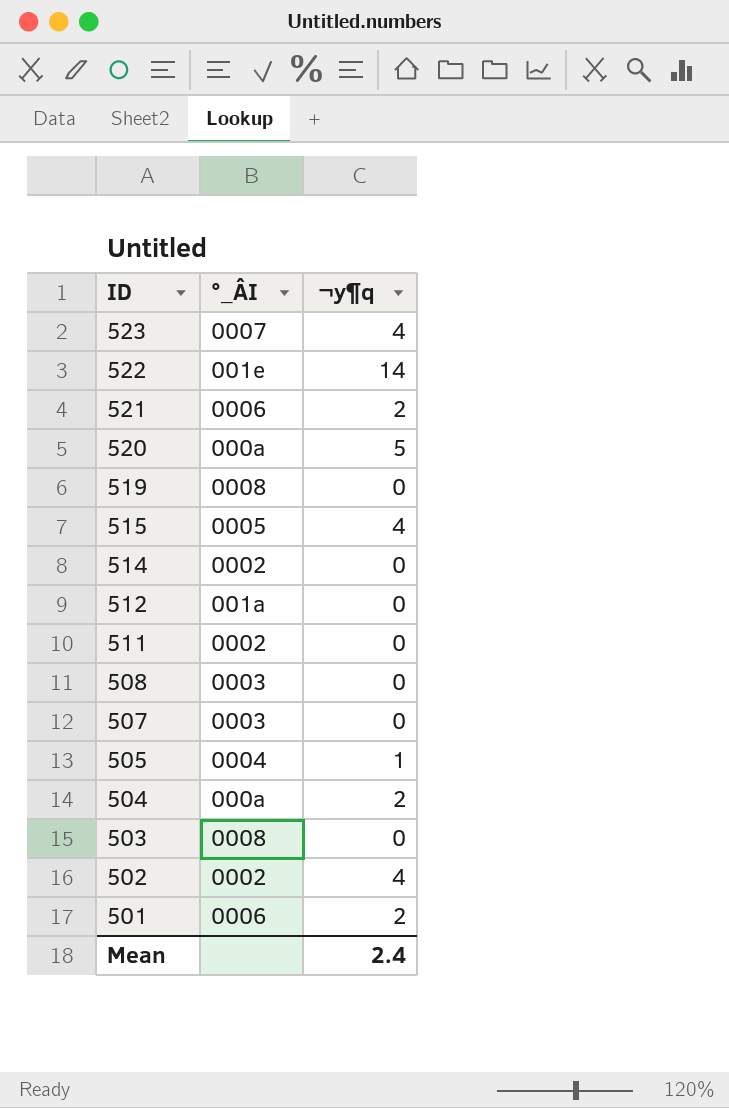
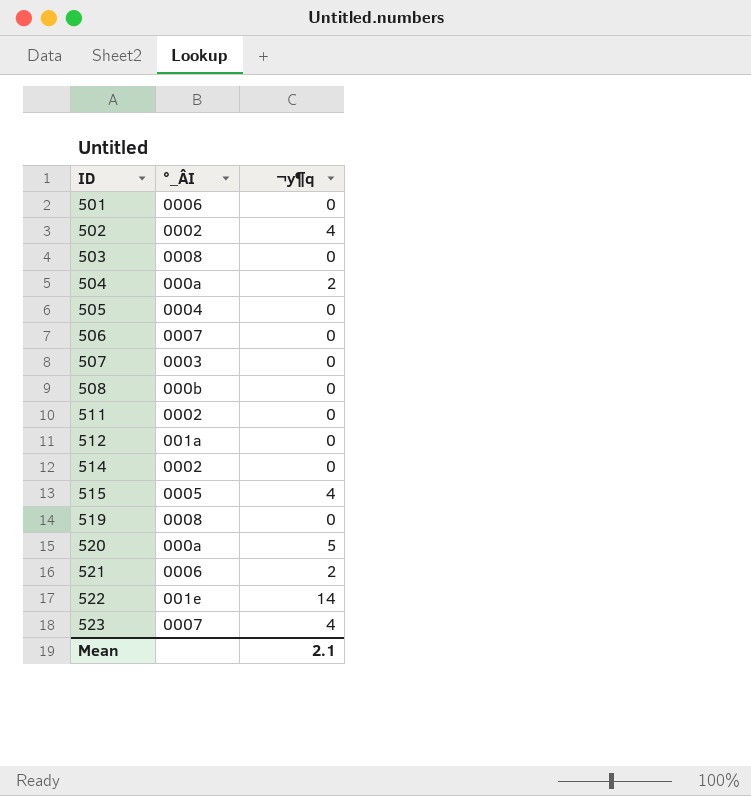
row order: ID descending -> ID ascending
501 | ¬y¶q: 2 -> 0
505 | ¬y¶q: 1 -> 0
row 506: none -> 0007 | 0
508 | °_ÂI: 0003 -> 000b
Mean | ¬y¶q: 2.4 -> 2.1

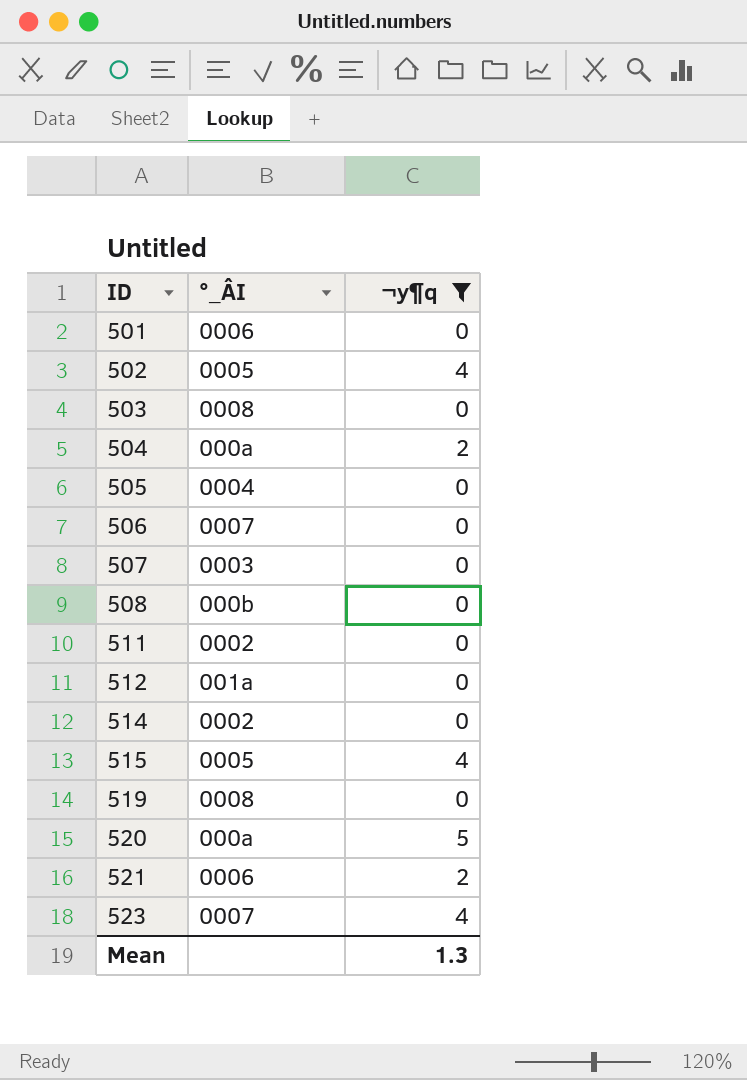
filter: none -> ¬y¶q != 14
502 | °_ÂI: 0002 -> 0005
Mean | ¬y¶q: 2.1 -> 1.3

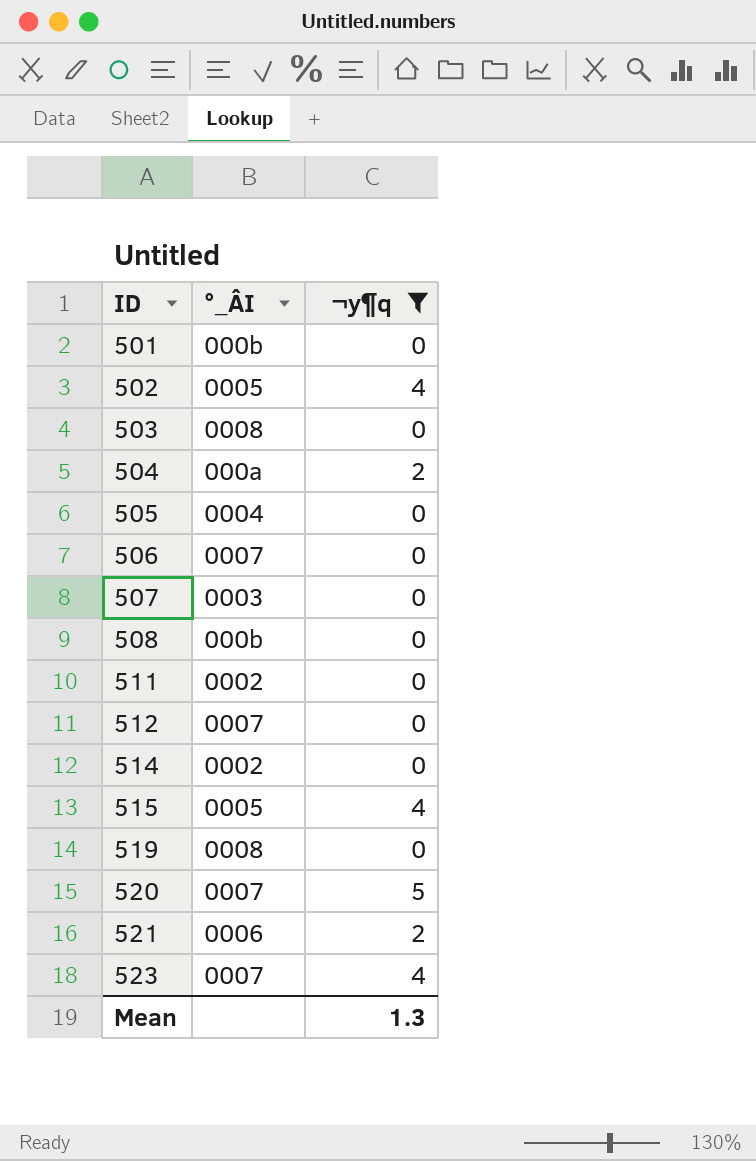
501 | °_ÂI: 0006 -> 000b
512 | °_ÂI: 001a -> 0007
520 | °_ÂI: 000a -> 0007

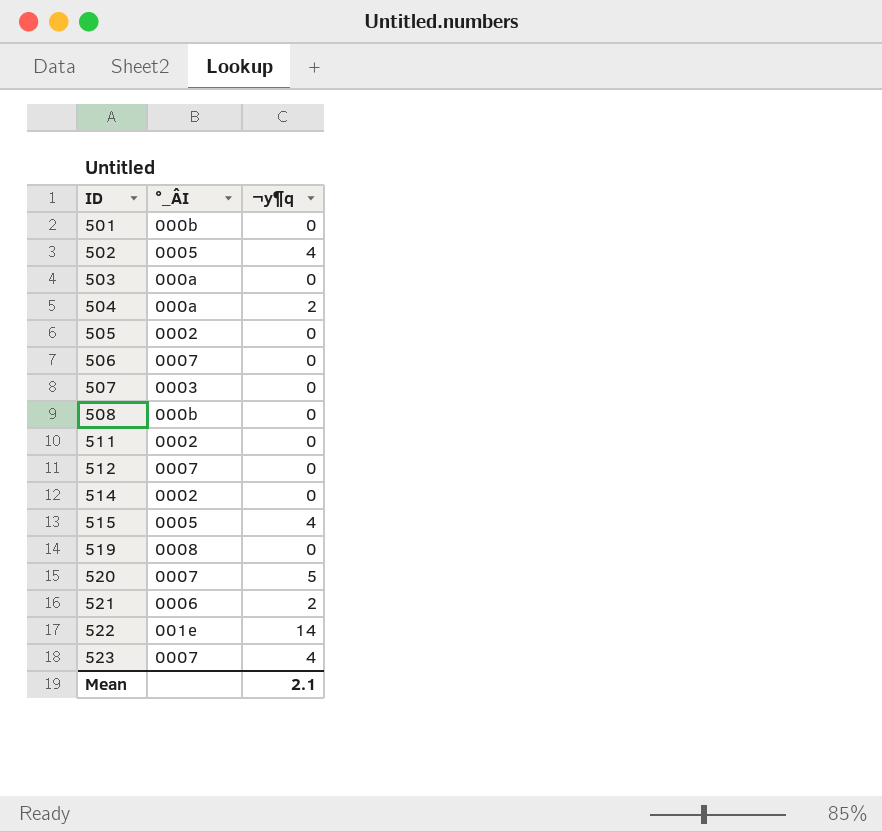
filter: ¬y¶q != 14 -> none
503 | °_ÂI: 0008 -> 000a
505 | °_ÂI: 0004 -> 0002
Mean | ¬y¶q: 1.3 -> 2.1

